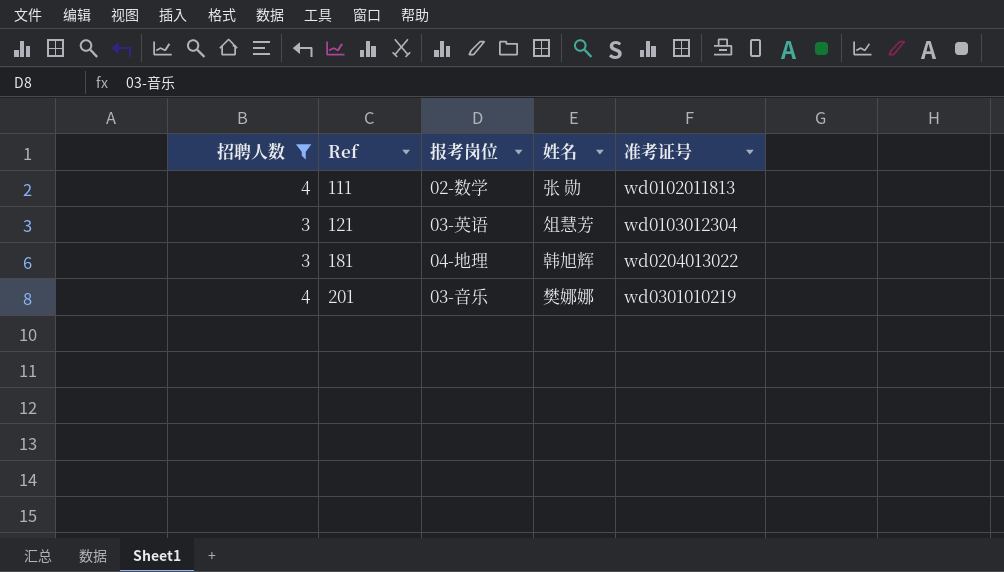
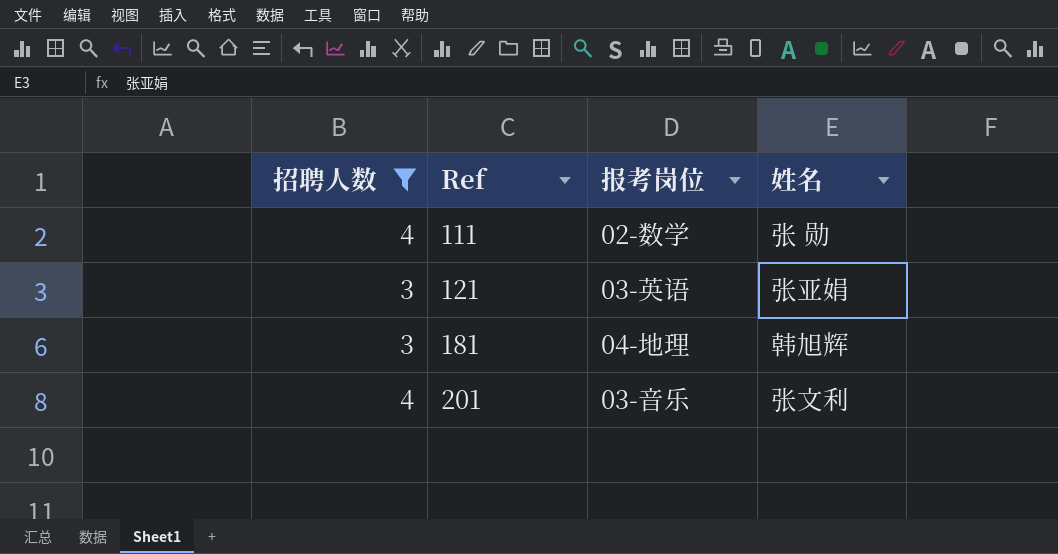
column 准考证号 | position: 5 -> none
121 | 姓名: 俎慧芳 -> 张亚娟
201 | 姓名: 樊娜娜 -> 张文利

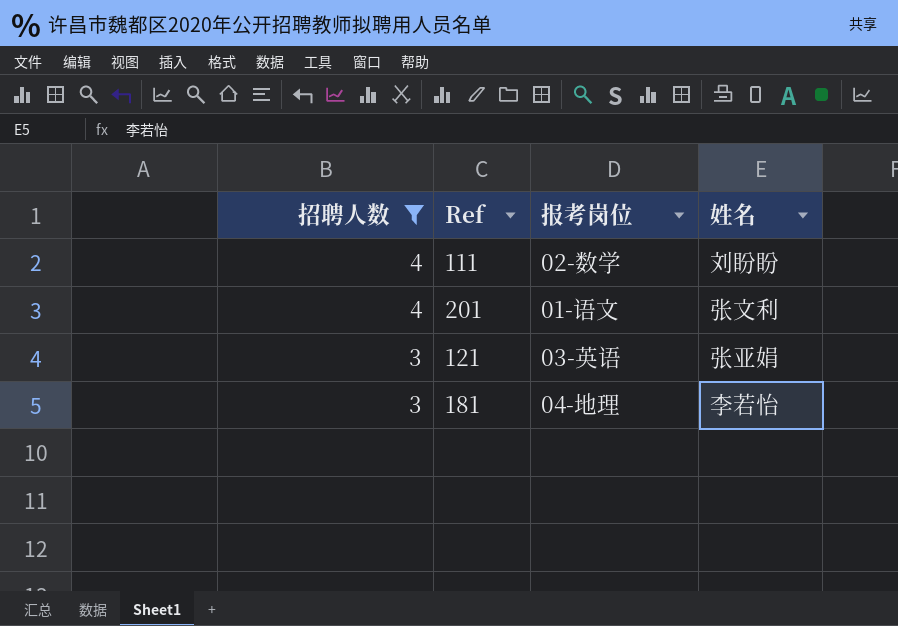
row order: Ref ascending -> 招聘人数 descending
111 | 姓名: 张 勋 -> 刘盼盼
201 | 报考岗位: 03-音乐 -> 01-语文
181 | 姓名: 韩旭辉 -> 李若怡

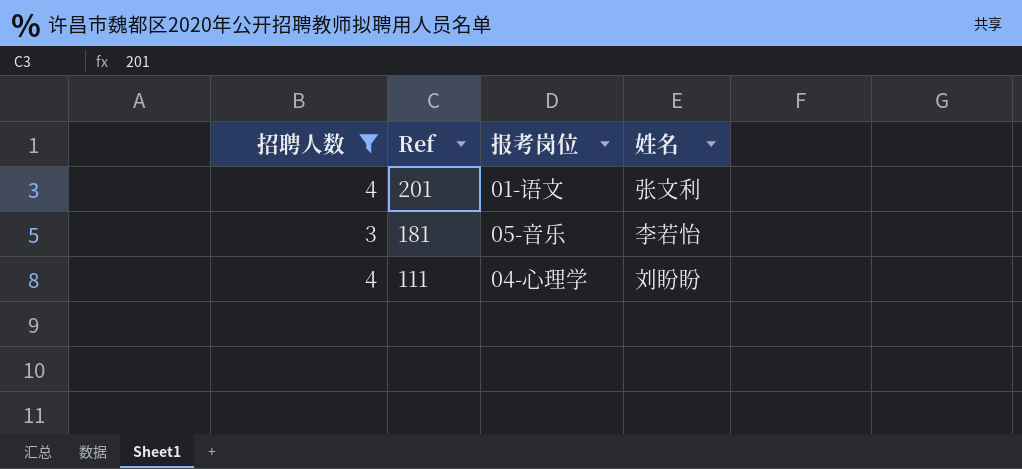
row order: 招聘人数 descending -> Ref descending
row 121: 3 | 03-英语 | 张亚娟 -> none
181 | 报考岗位: 04-地理 -> 05-音乐
111 | 报考岗位: 02-数学 -> 04-心理学

